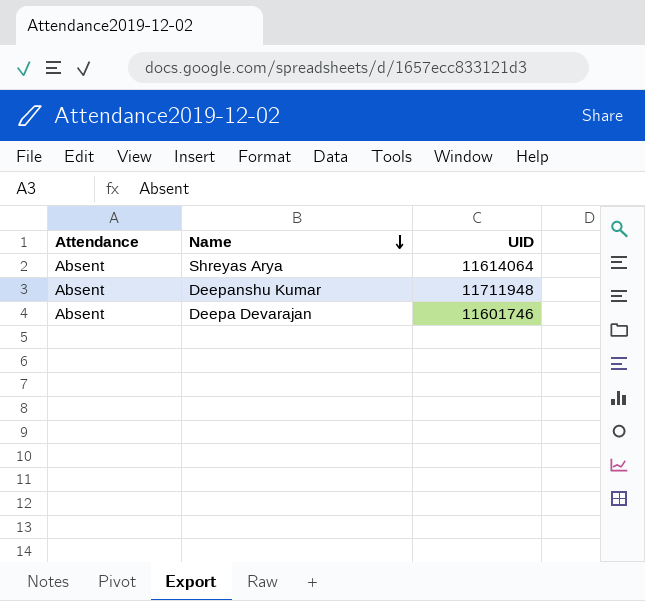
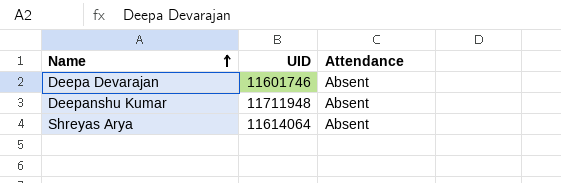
row order: Name descending -> Name ascending
column Attendance | position: 1 -> 3

